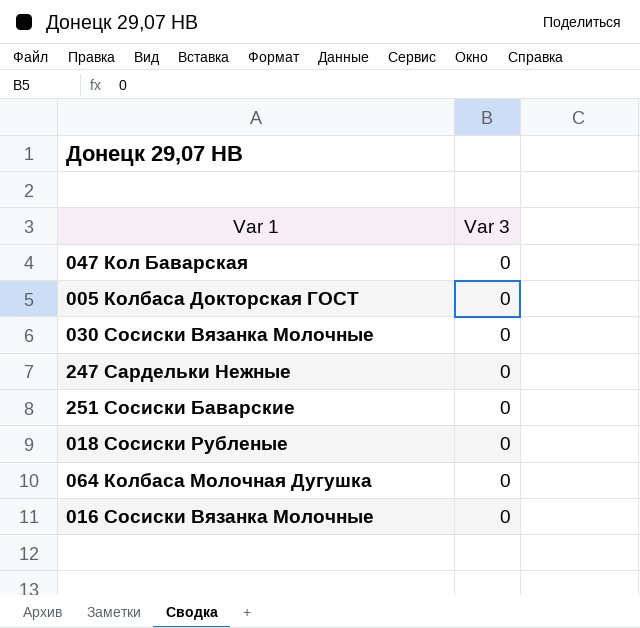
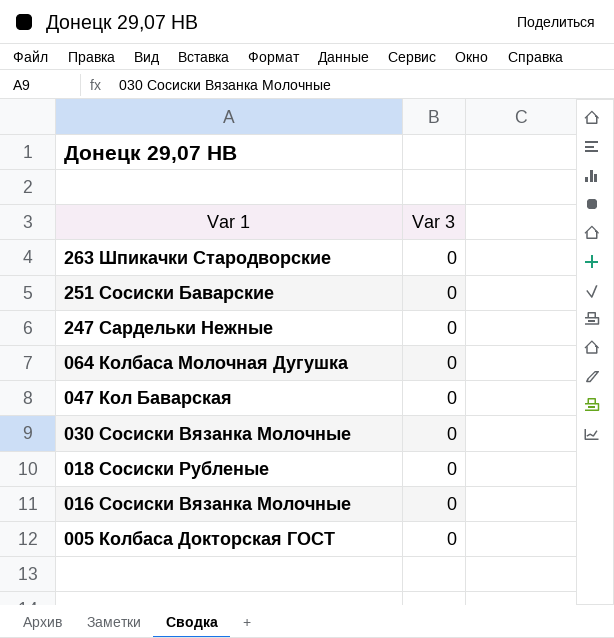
row order: none -> Var 1 descending
row 263 Шпикачки Стародворские: none -> 0

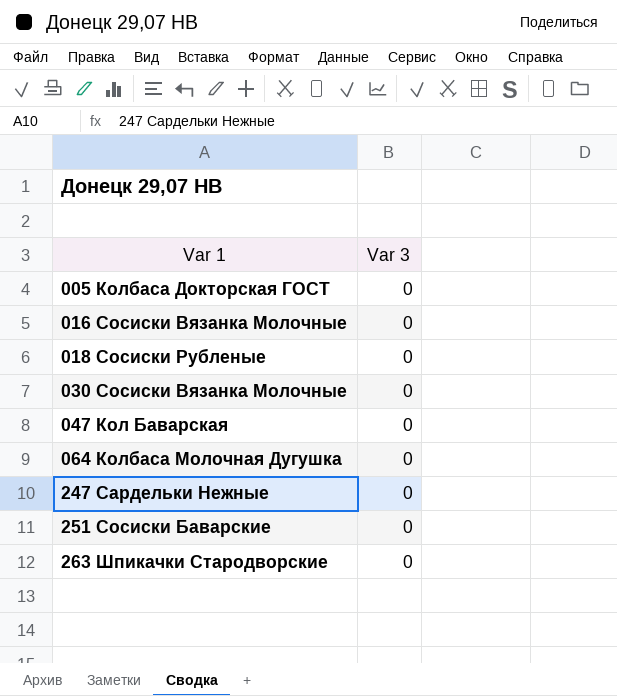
row order: Var 1 descending -> Var 1 ascending

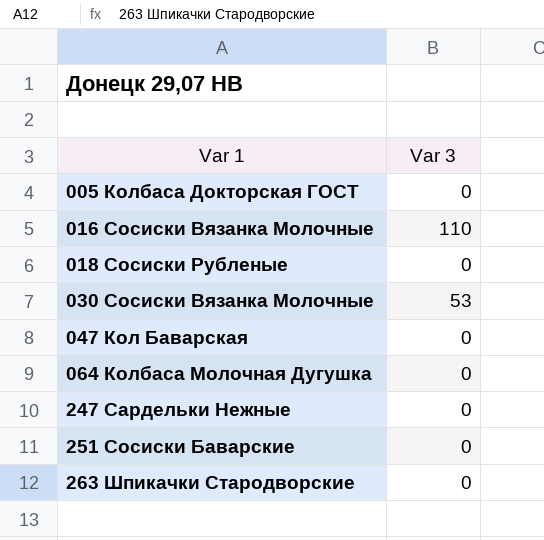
016 Сосиски Вязанка Молочные | Var 3: 0 -> 110
030 Сосиски Вязанка Молочные | Var 3: 0 -> 53

